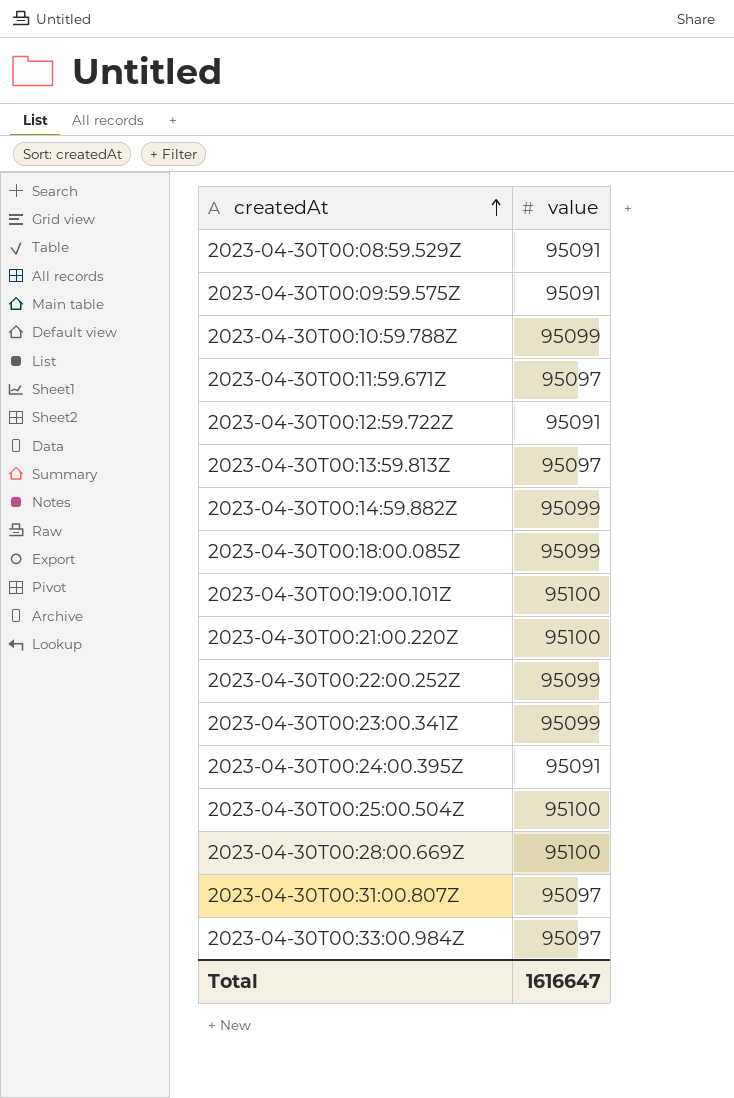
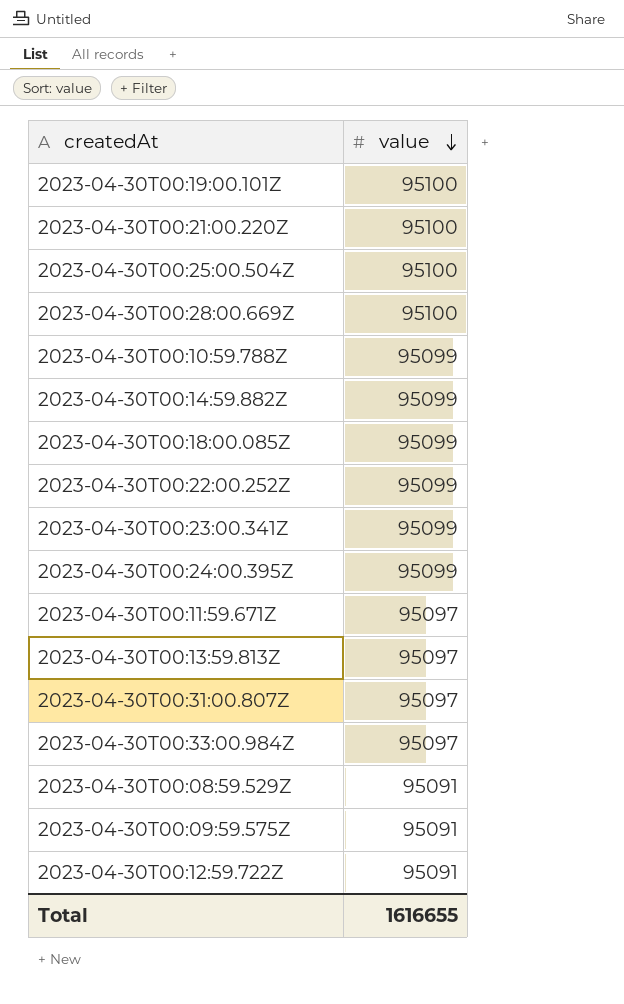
row order: createdAt ascending -> value descending
2023-04-30T00:24:00.395Z | value: 95091 -> 95099
Total | value: 1616647 -> 1616655

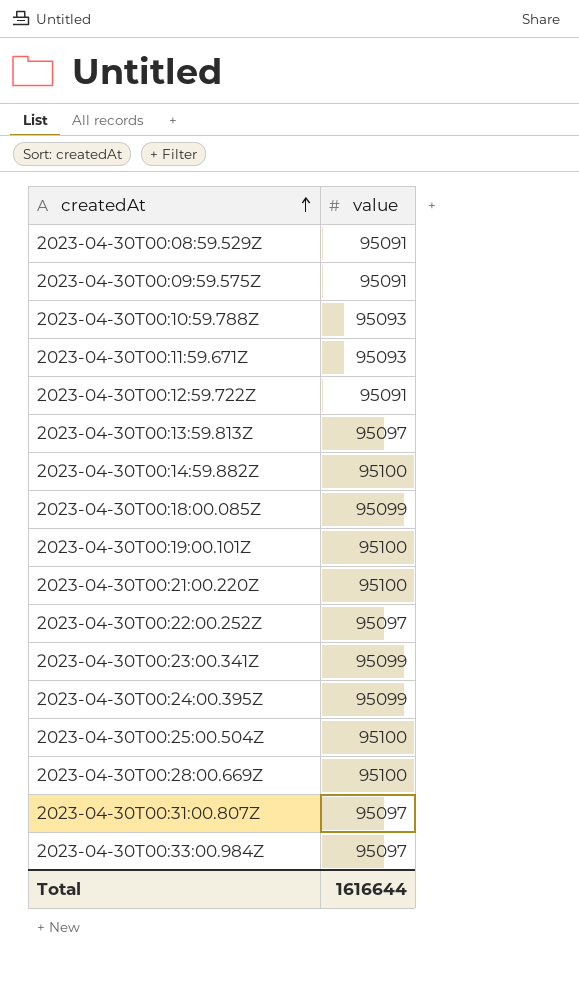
row order: value descending -> createdAt ascending
2023-04-30T00:10:59.788Z | value: 95099 -> 95093
2023-04-30T00:11:59.671Z | value: 95097 -> 95093
2023-04-30T00:14:59.882Z | value: 95099 -> 95100
2023-04-30T00:22:00.252Z | value: 95099 -> 95097
Total | value: 1616655 -> 1616644

